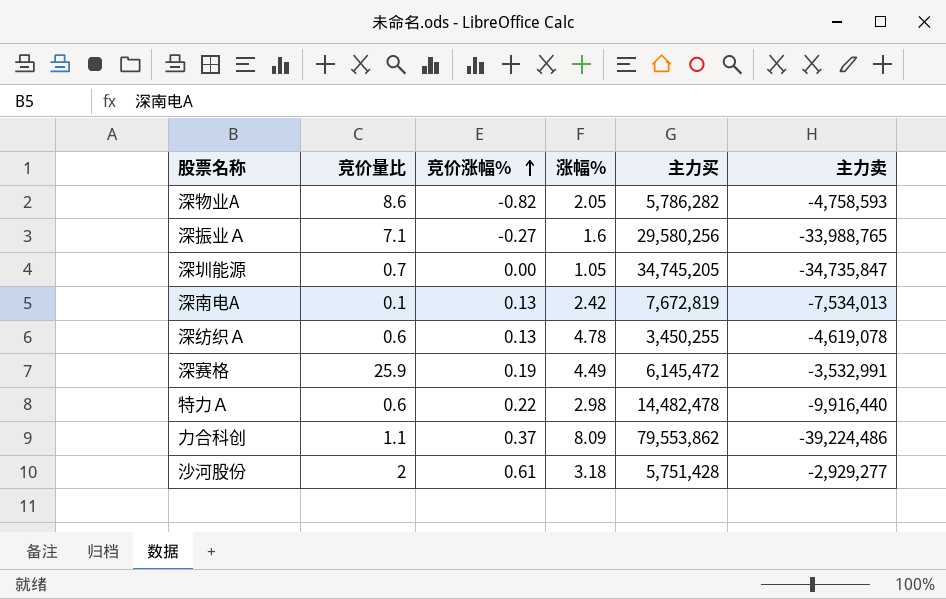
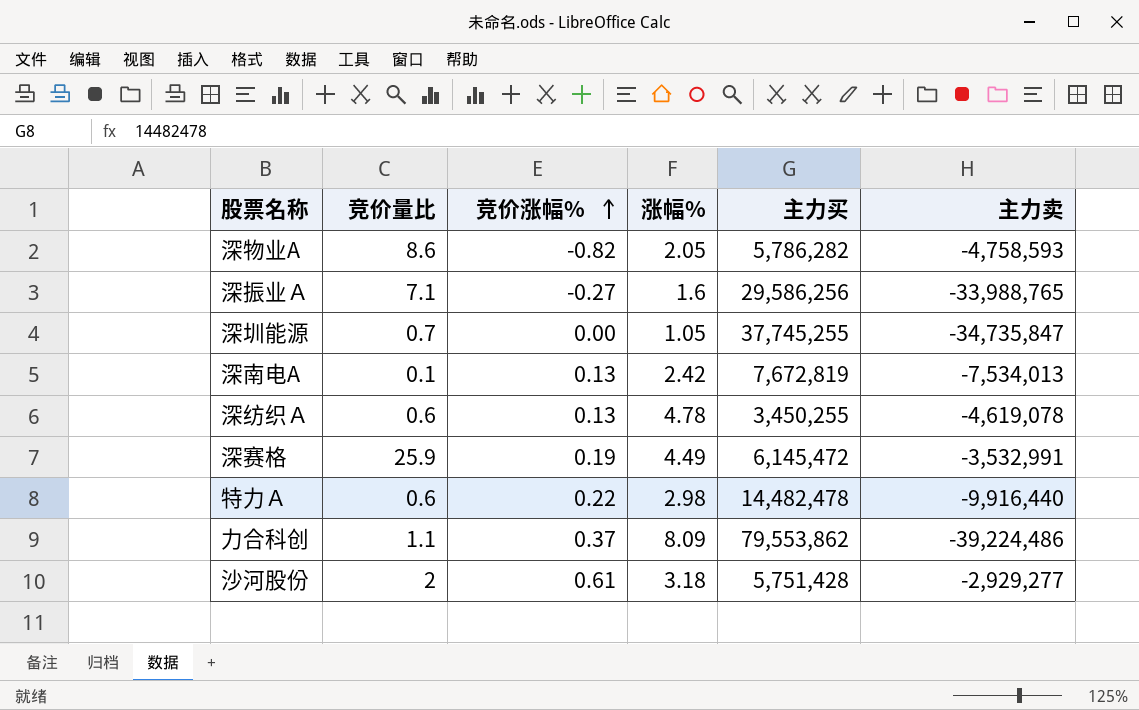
深振业Ａ | 主力买: 29,580,256 -> 29,586,256
深圳能源 | 主力买: 34,745,205 -> 37,745,255

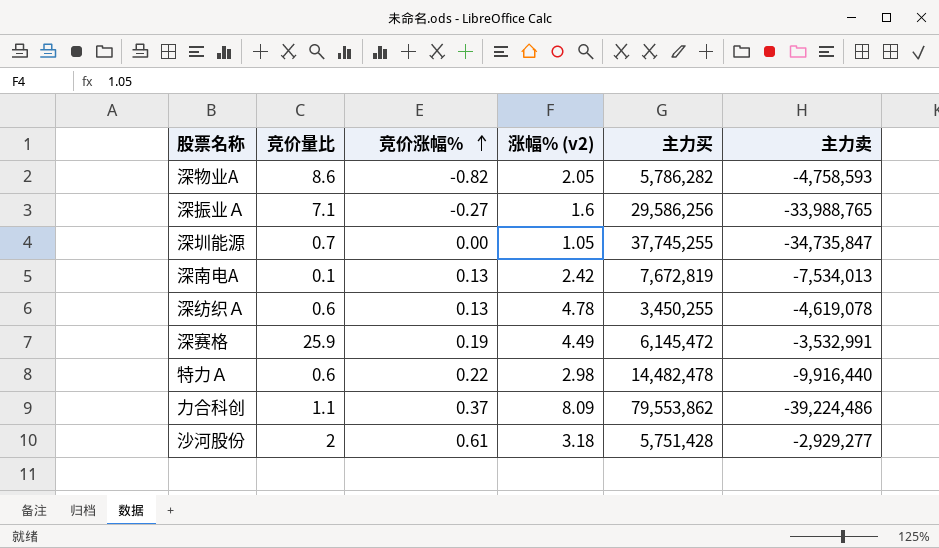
column name: 涨幅% -> 涨幅% (v2)

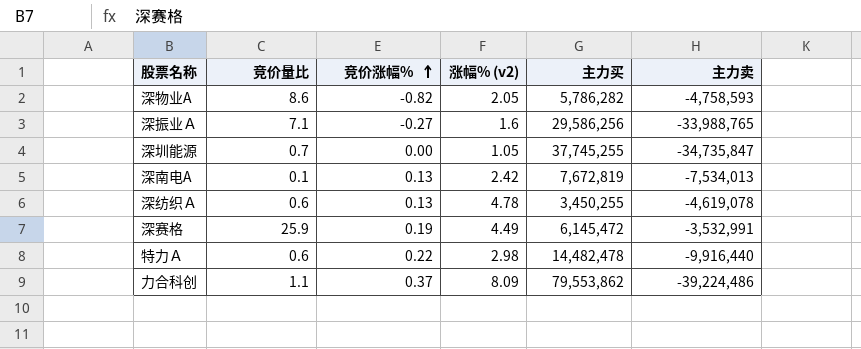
row 沙河股份: 2 | 0.61 | 3.18 | 5,751,428 | -2,929,277 -> none

